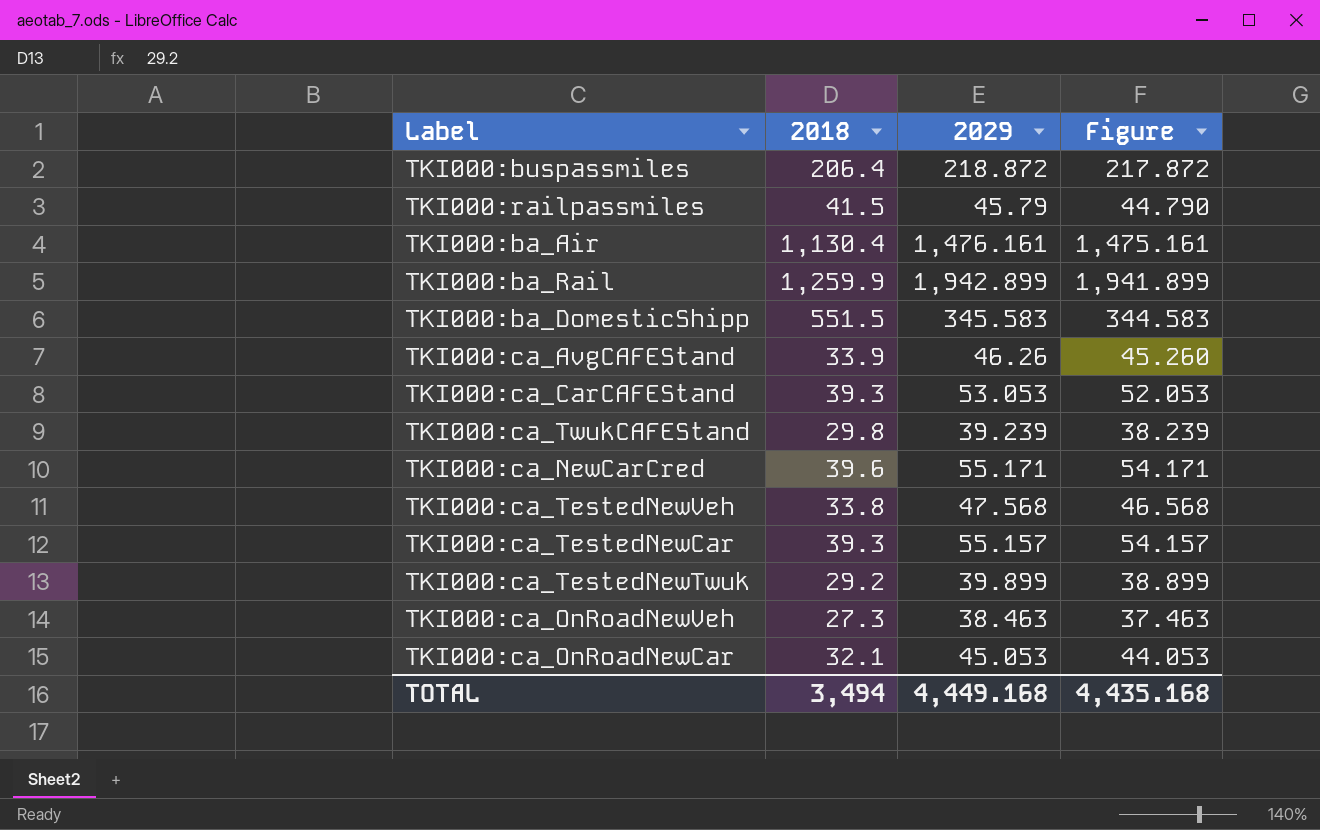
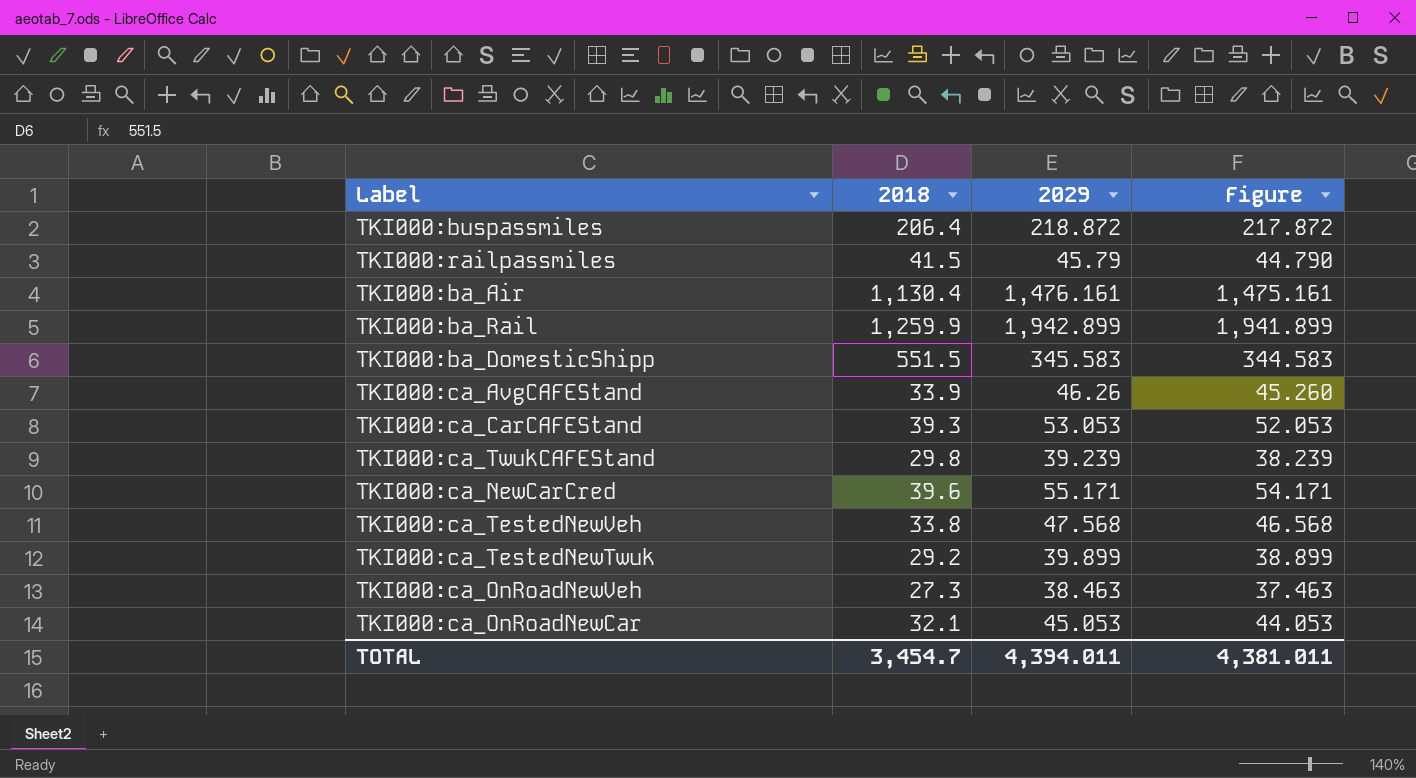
row TKI000:ca_TestedNewCar: 39.3 | 55.157 | 54.157 -> none
TOTAL | 2018: 3,494 -> 3,454.7
TOTAL | 2029: 4,449.168 -> 4,394.011
TOTAL | Figure: 4,435.168 -> 4,381.011

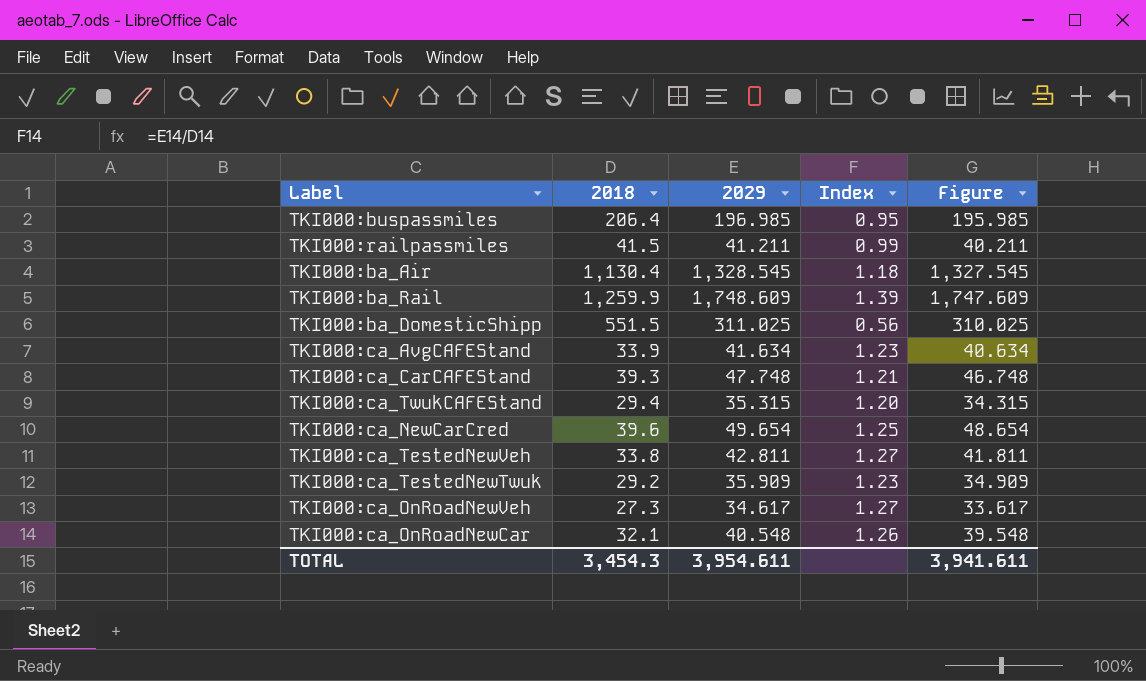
column Index | formula: none -> [2029] / [2018]
TKI000:buspassmiles | 2029: 218.872 -> 196.985
TKI000:buspassmiles | Figure: 217.872 -> 195.985
TKI000:railpassmiles | 2029: 45.79 -> 41.211
TKI000:railpassmiles | Figure: 44.790 -> 40.211
TKI000:ba_Air | 2029: 1,476.161 -> 1,328.545
TKI000:ba_Air | Figure: 1,475.161 -> 1,327.545
TKI000:ba_Rail | 2029: 1,942.899 -> 1,748.609
TKI000:ba_Rail | Figure: 1,941.899 -> 1,747.609
TKI000:ba_DomesticShipp | 2029: 345.583 -> 311.025
TKI000:ba_DomesticShipp | Figure: 344.583 -> 310.025
TKI000:ca_AvgCAFEStand | 2029: 46.26 -> 41.634
TKI000:ca_AvgCAFEStand | Figure: 45.260 -> 40.634
TKI000:ca_CarCAFEStand | 2029: 53.053 -> 47.748
TKI000:ca_CarCAFEStand | Figure: 52.053 -> 46.748
TKI000:ca_TwukCAFEStand | 2018: 29.8 -> 29.4
TKI000:ca_TwukCAFEStand | 2029: 39.239 -> 35.315
TKI000:ca_TwukCAFEStand | Figure: 38.239 -> 34.315
TKI000:ca_NewCarCred | 2029: 55.171 -> 49.654
TKI000:ca_NewCarCred | Figure: 54.171 -> 48.654
TKI000:ca_TestedNewVeh | 2029: 47.568 -> 42.811
TKI000:ca_TestedNewVeh | Figure: 46.568 -> 41.811
TKI000:ca_TestedNewTwuk | 2029: 39.899 -> 35.909
TKI000:ca_TestedNewTwuk | Figure: 38.899 -> 34.909
TKI000:ca_OnRoadNewVeh | 2029: 38.463 -> 34.617
TKI000:ca_OnRoadNewVeh | Figure: 37.463 -> 33.617
TKI000:ca_OnRoadNewCar | 2029: 45.053 -> 40.548
TKI000:ca_OnRoadNewCar | Figure: 44.053 -> 39.548
TOTAL | 2018: 3,454.7 -> 3,454.3
TOTAL | 2029: 4,394.011 -> 3,954.611
TOTAL | Figure: 4,381.011 -> 3,941.611

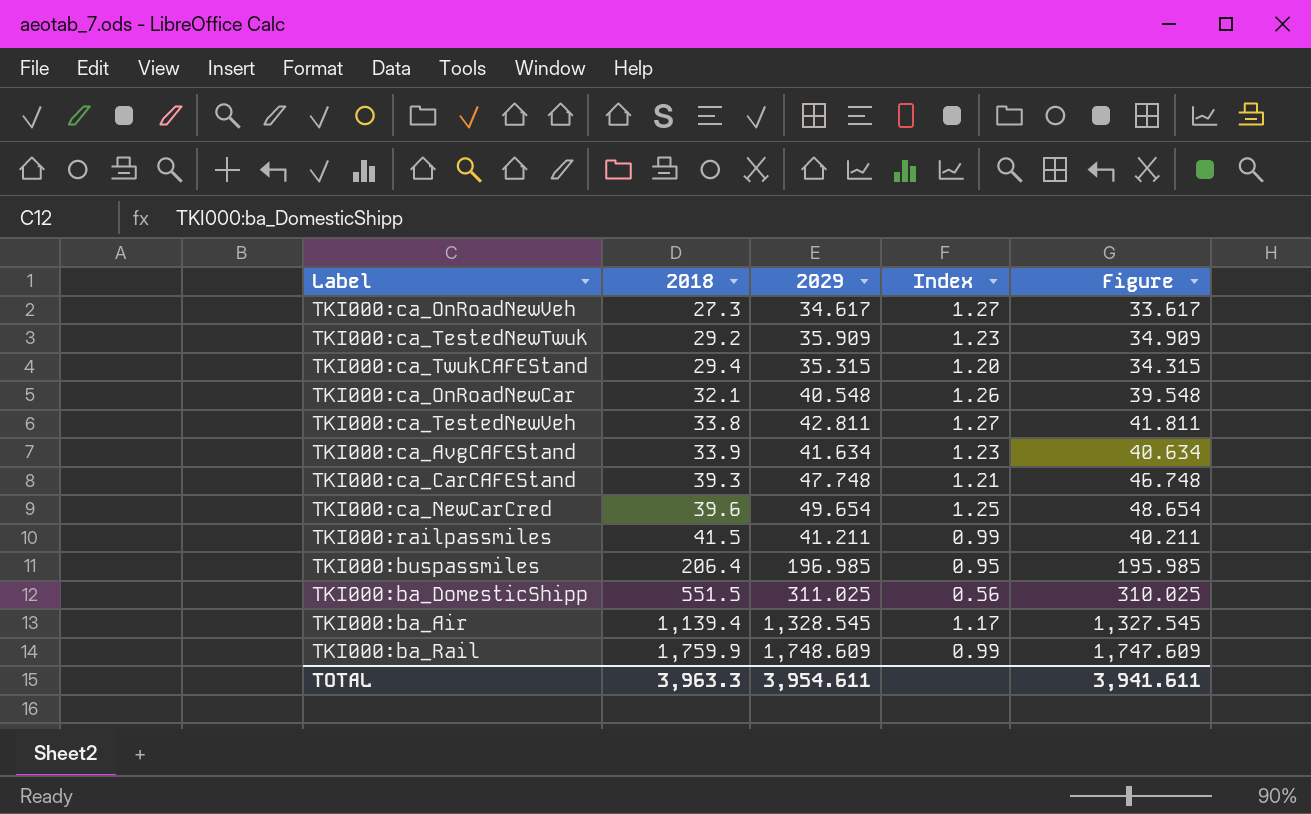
row order: none -> 2018 ascending
TKI000:ba_Air | 2018: 1,130.4 -> 1,139.4
TKI000:ba_Air | Index: 1.18 -> 1.17
TKI000:ba_Rail | 2018: 1,259.9 -> 1,759.9
TKI000:ba_Rail | Index: 1.39 -> 0.99
TOTAL | 2018: 3,454.3 -> 3,963.3

